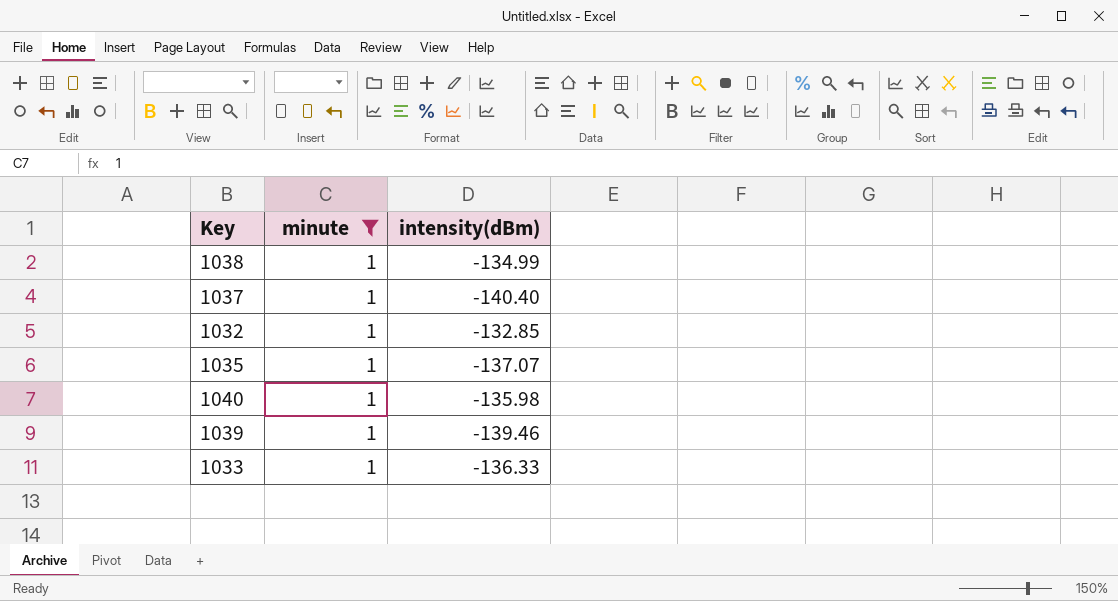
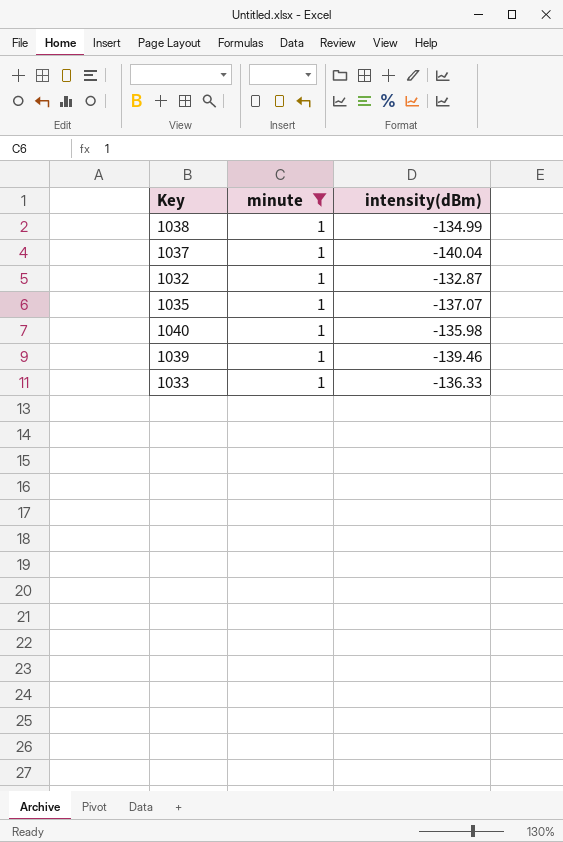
1037 | intensity(dBm): -140.40 -> -140.04
1032 | intensity(dBm): -132.85 -> -132.87

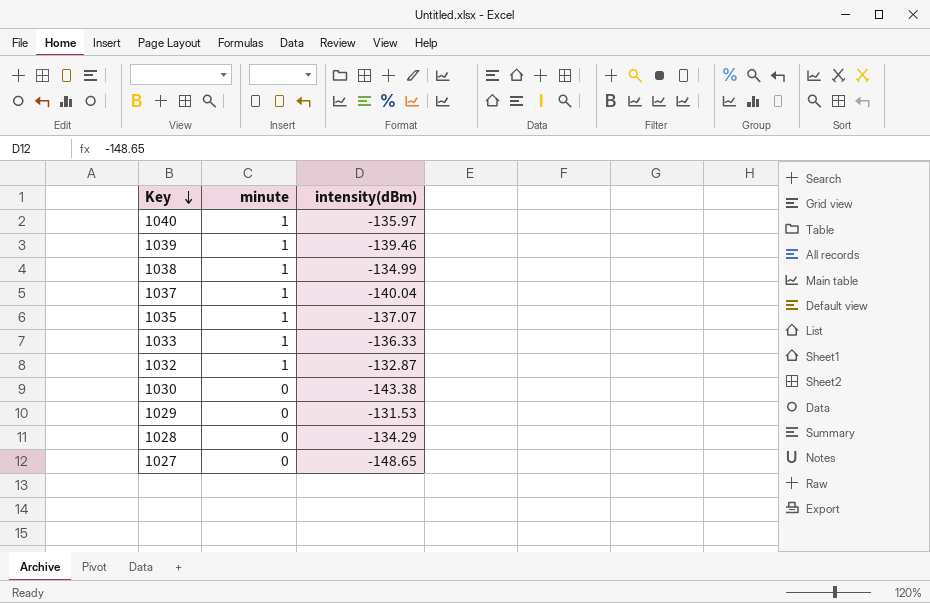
filter: minute = 1 -> none
row order: none -> Key descending
1040 | intensity(dBm): -135.98 -> -135.97

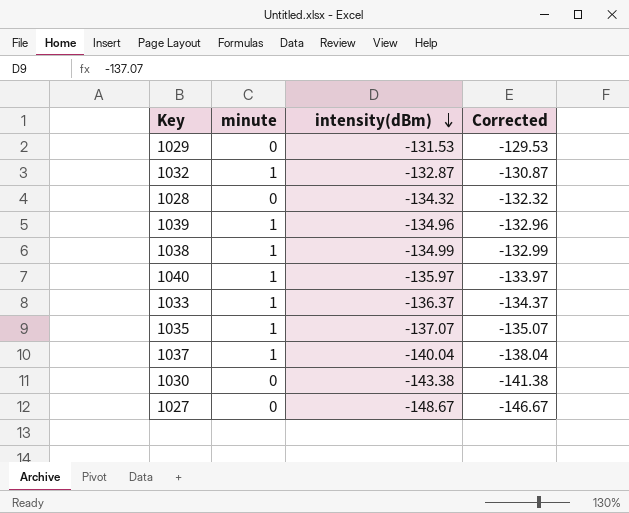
row order: Key descending -> intensity(dBm) descending
column Corrected | formula: none -> [intensity(dBm)] + 2
1028 | intensity(dBm): -134.29 -> -134.32
1039 | intensity(dBm): -139.46 -> -134.96
1033 | intensity(dBm): -136.33 -> -136.37
1027 | intensity(dBm): -148.65 -> -148.67

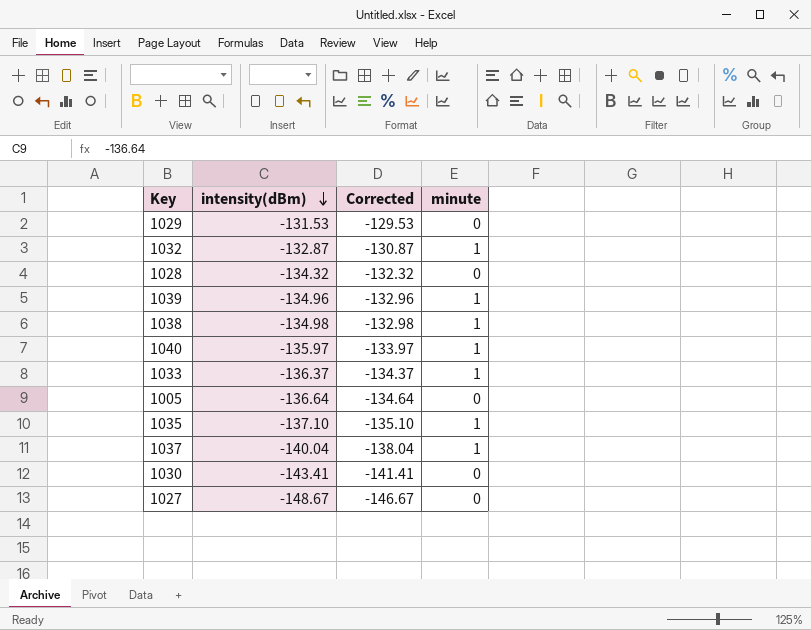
column minute | position: 2 -> 4
1038 | intensity(dBm): -134.99 -> -134.98
1038 | Corrected: -132.99 -> -132.98
row 1005: none -> -136.64 | -134.64 | 0
1035 | intensity(dBm): -137.07 -> -137.10
1035 | Corrected: -135.07 -> -135.10
1030 | intensity(dBm): -143.38 -> -143.41
1030 | Corrected: -141.38 -> -141.41

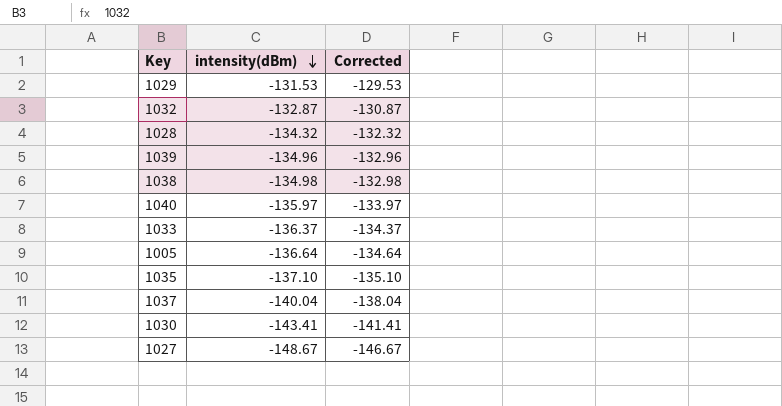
column minute | position: 4 -> none

